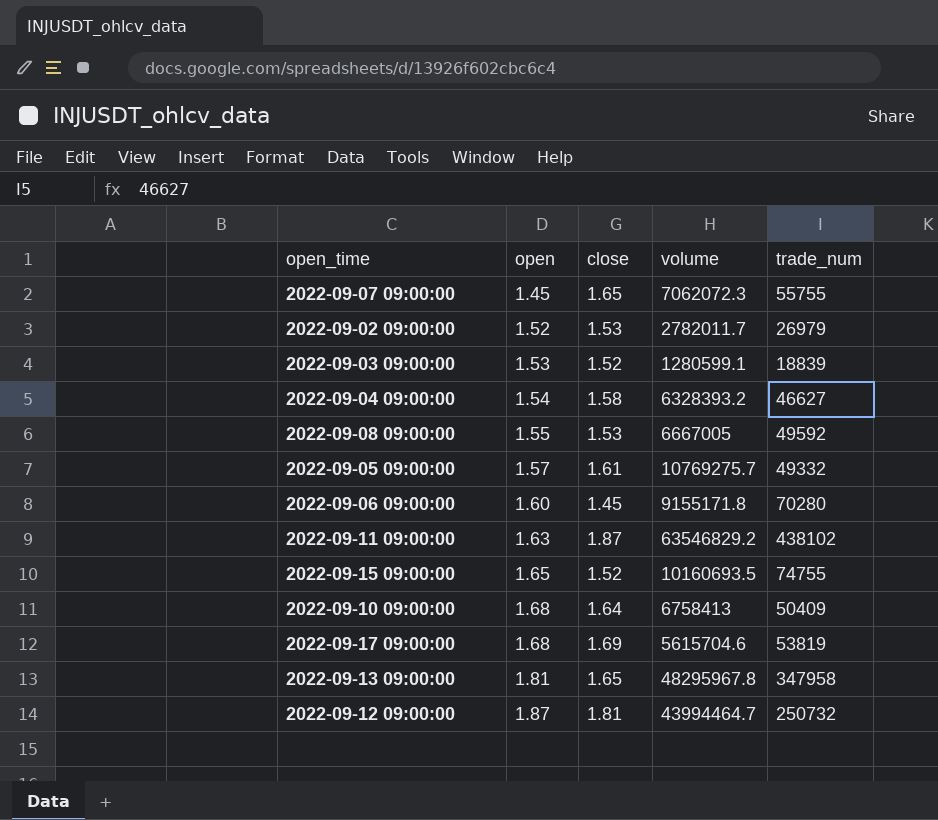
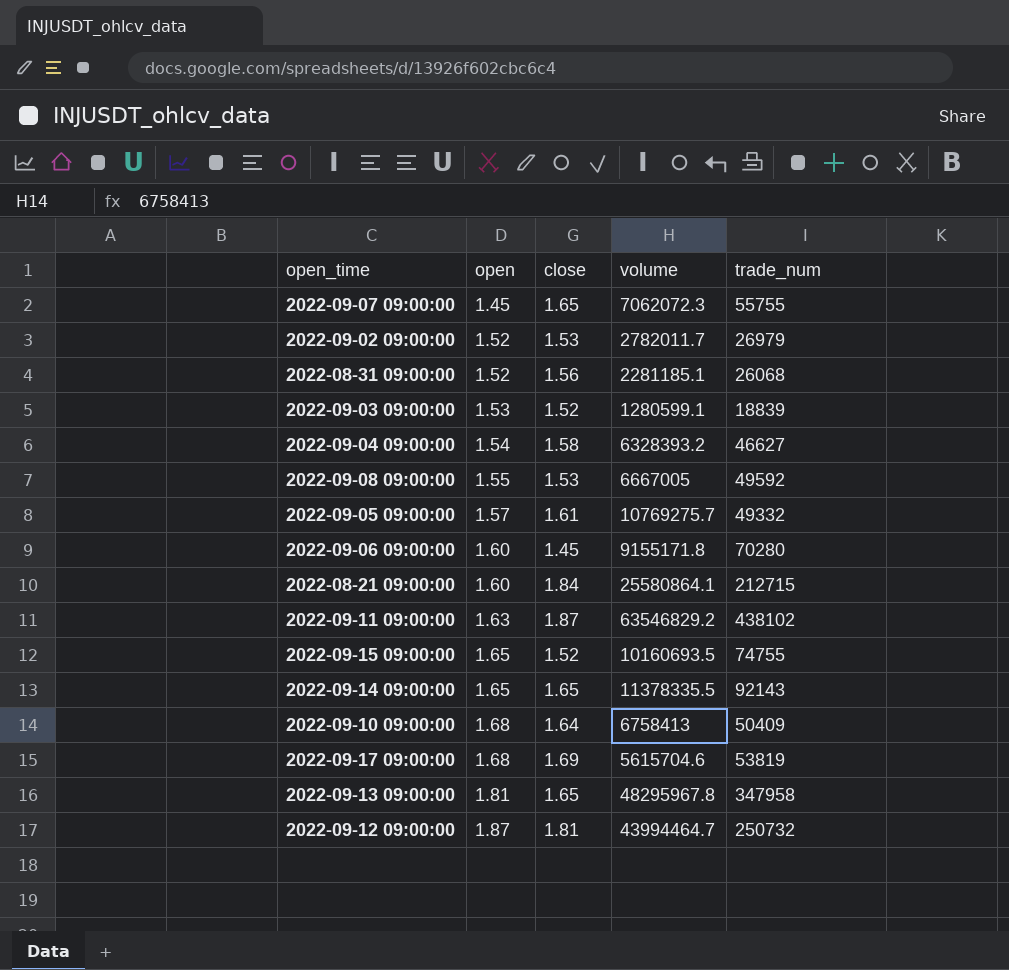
row 2022-08-31 09:00:00: none -> 1.52 | 1.56 | 2281185.1 | 26068
row 2022-08-21 09:00:00: none -> 1.60 | 1.84 | 25580864.1 | 212715
row 2022-09-14 09:00:00: none -> 1.65 | 1.65 | 11378335.5 | 92143

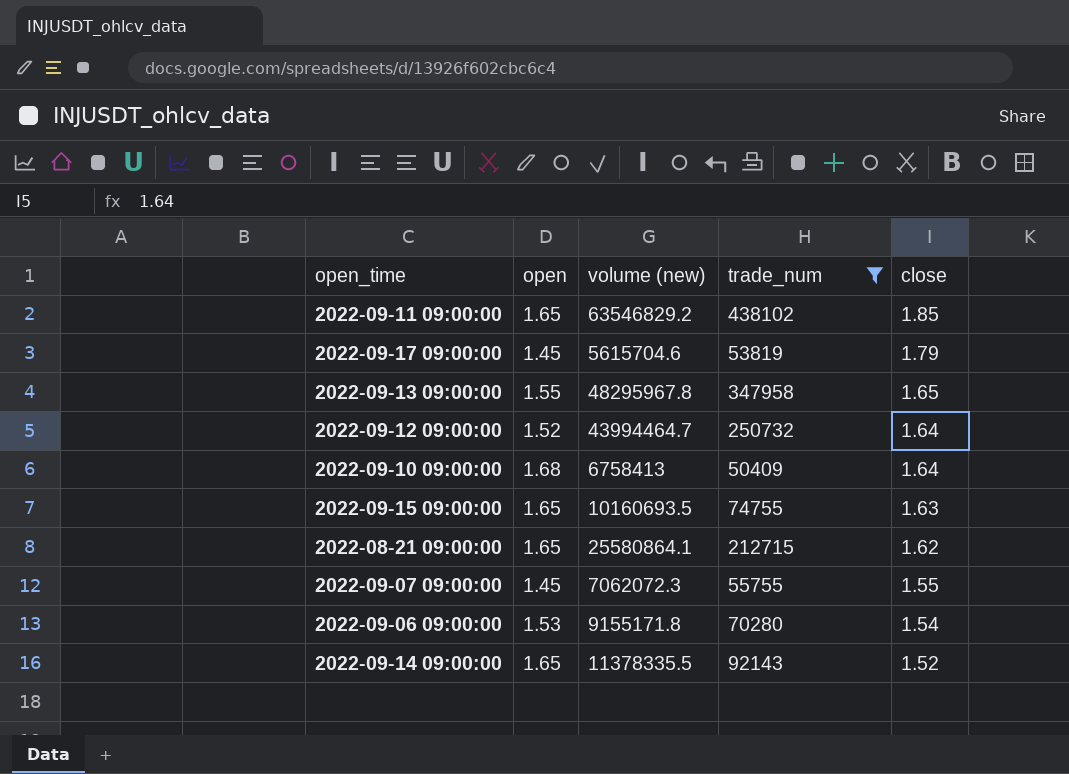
filter: none -> trade_num >= 50409
row order: open ascending -> close descending
column name: volume -> volume (new)
column close | position: 3 -> 5
2022-09-11 09:00:00 | open: 1.63 -> 1.65
2022-09-11 09:00:00 | close: 1.87 -> 1.85
2022-09-17 09:00:00 | open: 1.68 -> 1.45
2022-09-17 09:00:00 | close: 1.69 -> 1.79
2022-09-13 09:00:00 | open: 1.81 -> 1.55
2022-09-12 09:00:00 | open: 1.87 -> 1.52
2022-09-12 09:00:00 | close: 1.81 -> 1.64
2022-09-15 09:00:00 | close: 1.52 -> 1.63
2022-08-21 09:00:00 | open: 1.60 -> 1.65
2022-08-21 09:00:00 | close: 1.84 -> 1.62
2022-09-07 09:00:00 | close: 1.65 -> 1.55
2022-09-06 09:00:00 | open: 1.60 -> 1.53
2022-09-06 09:00:00 | close: 1.45 -> 1.54
2022-09-14 09:00:00 | close: 1.65 -> 1.52

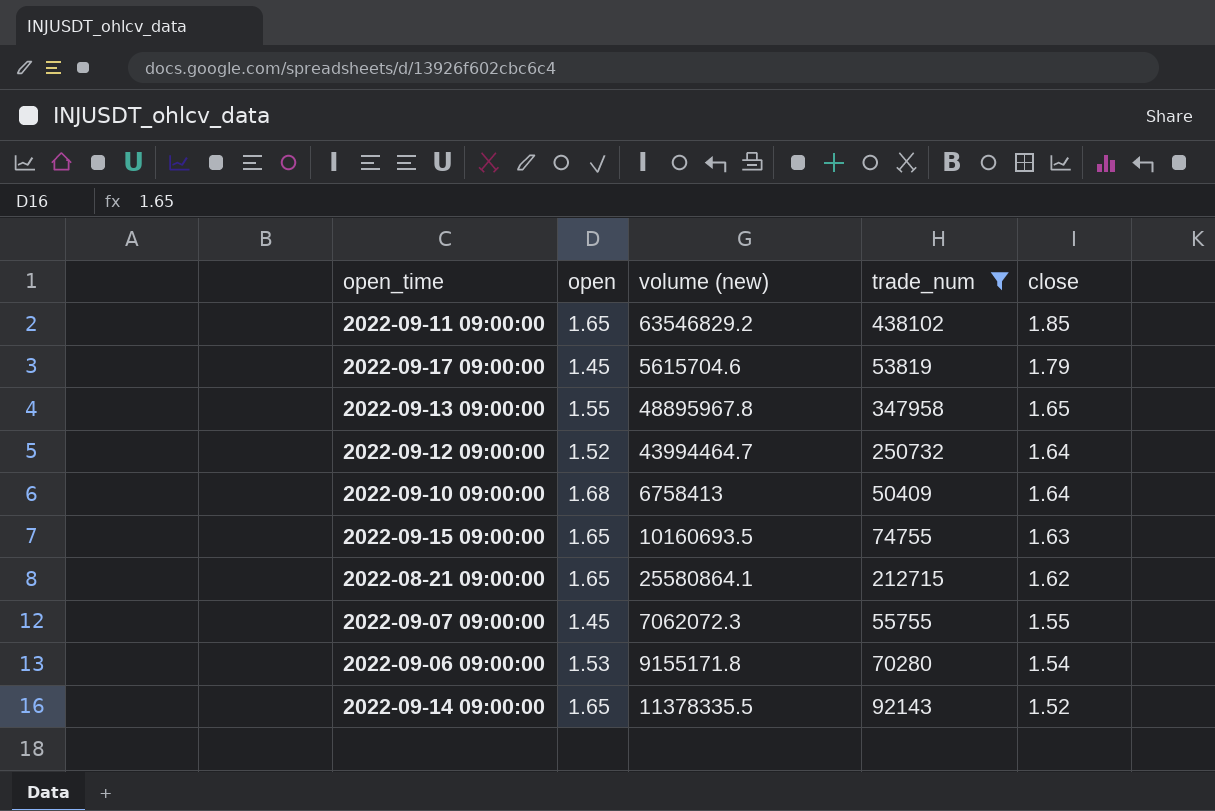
2022-09-13 09:00:00 | volume (new): 48295967.8 -> 48895967.8

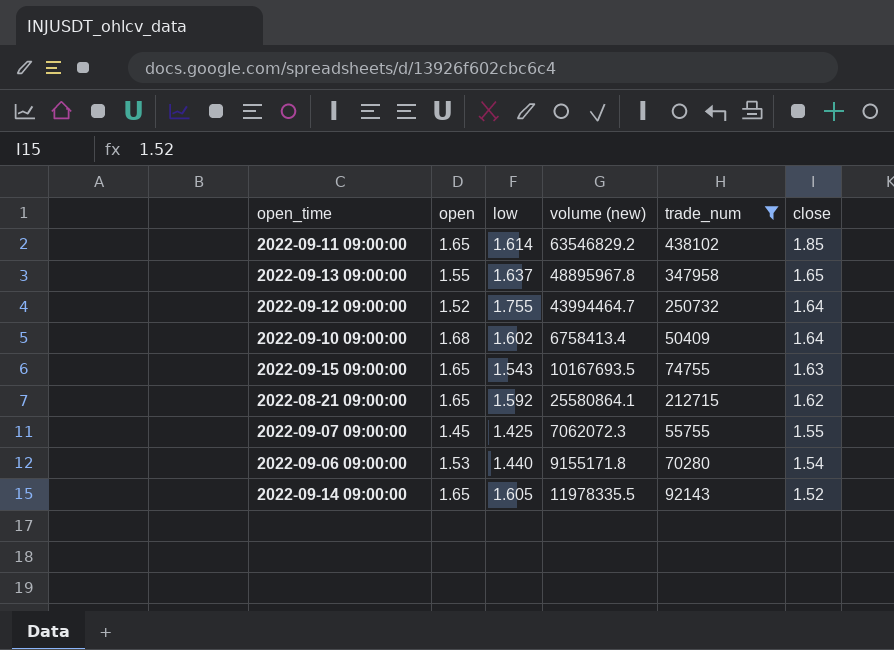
column low | position: none -> 3
row 2022-09-17 09:00:00: 1.45 | 5615704.6 | 53819 | 1.79 -> none
2022-09-10 09:00:00 | volume (new): 6758413 -> 6758413.4
2022-09-15 09:00:00 | volume (new): 10160693.5 -> 10167693.5
2022-09-14 09:00:00 | volume (new): 11378335.5 -> 11978335.5

